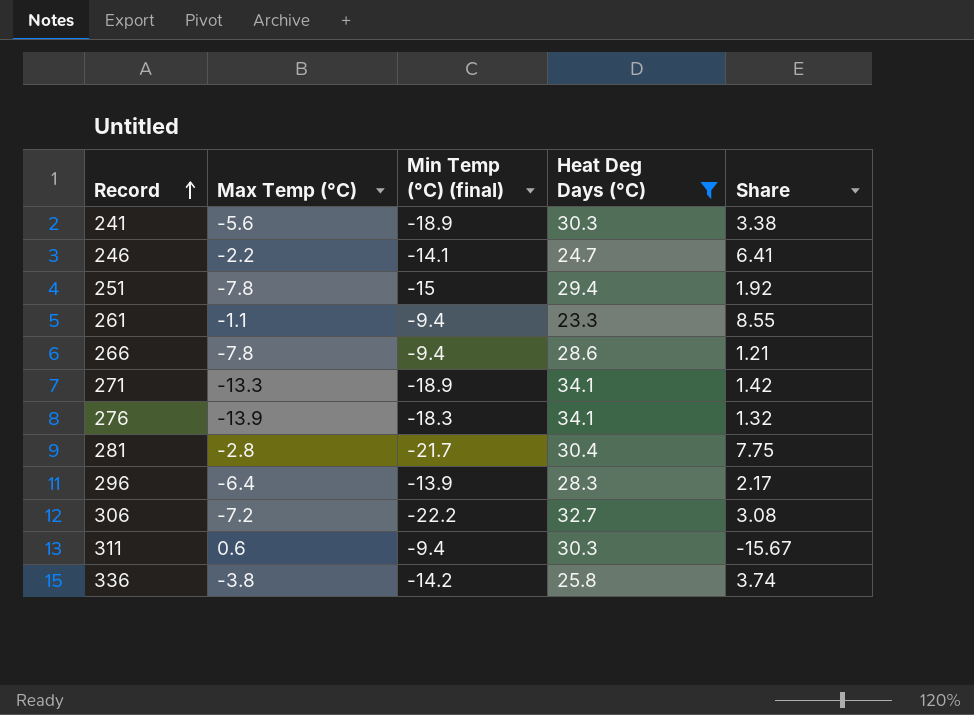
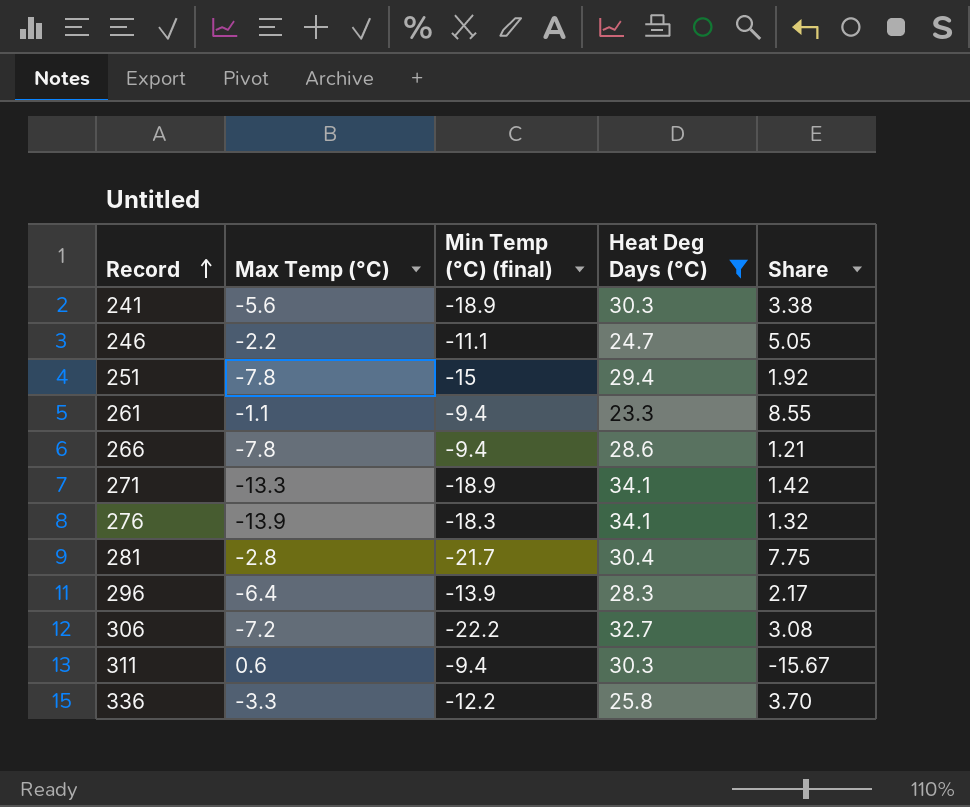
246 | Min Temp (°C) (final): -14.1 -> -11.1
246 | Share: 6.41 -> 5.05
336 | Max Temp (°C): -3.8 -> -3.3
336 | Min Temp (°C) (final): -14.2 -> -12.2
336 | Share: 3.74 -> 3.70

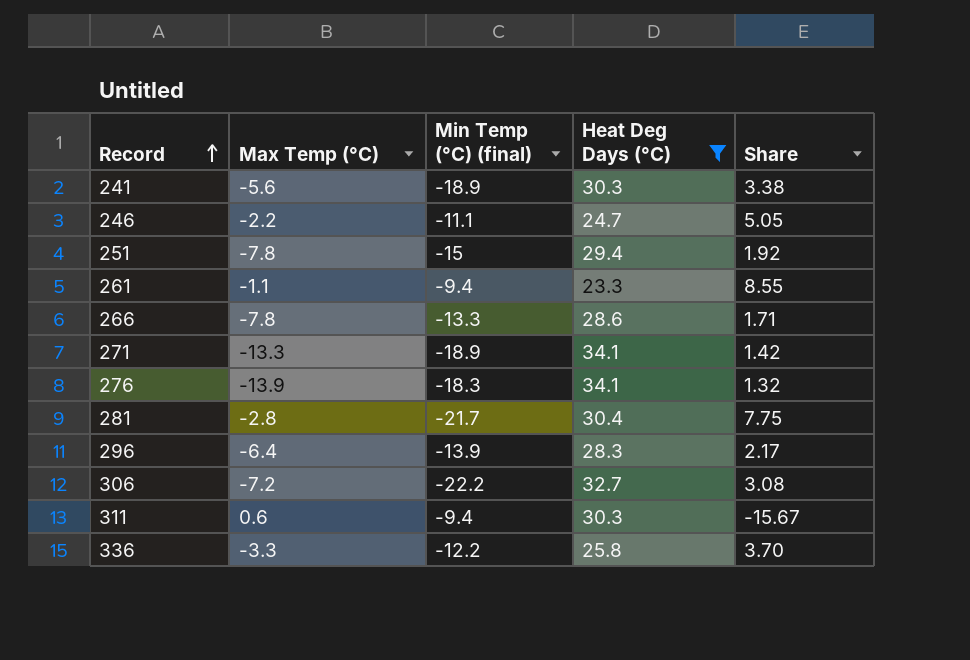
266 | Min Temp (°C) (final): -9.4 -> -13.3
266 | Share: 1.21 -> 1.71

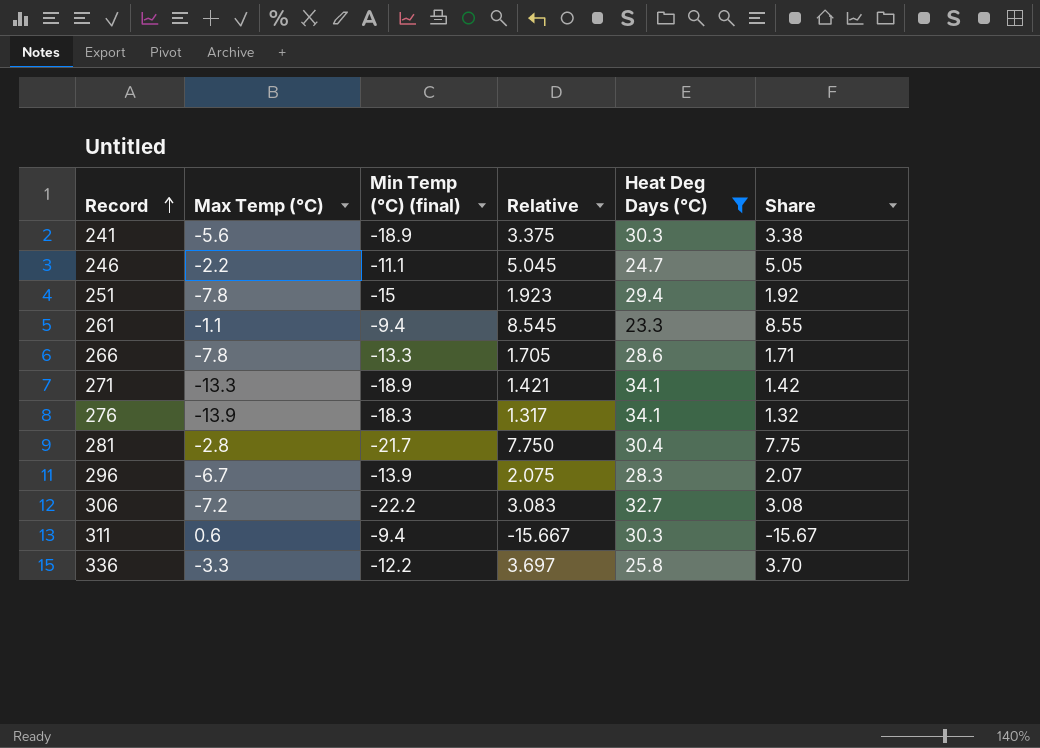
column Relative | formula: none -> [Min Temp (°C) (final)] / [Max Temp (°C)]
296 | Max Temp (°C): -6.4 -> -6.7
296 | Share: 2.17 -> 2.07

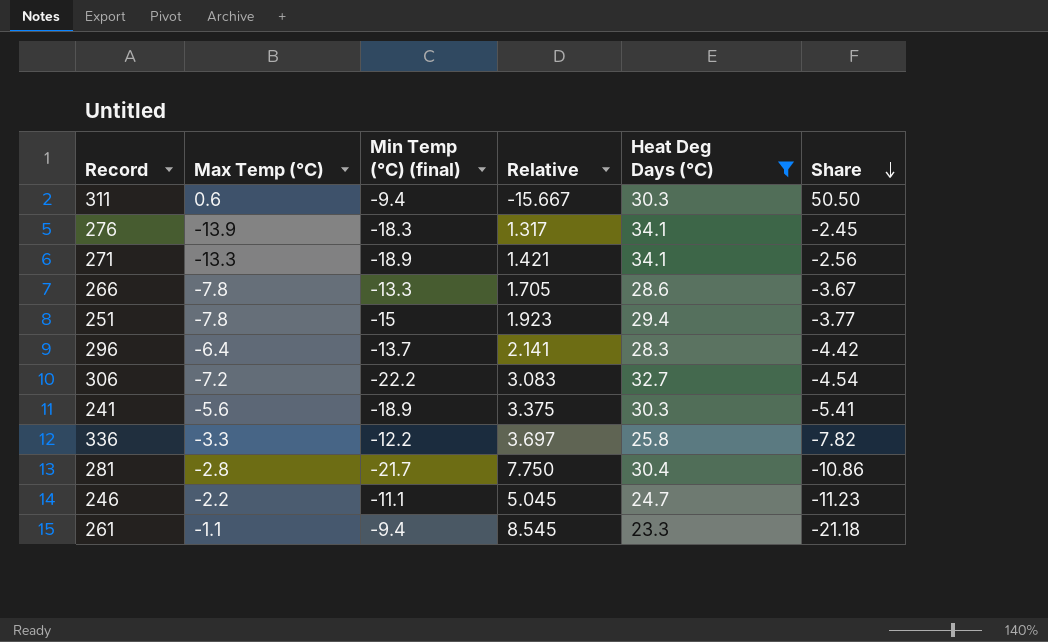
row order: Record ascending -> Share descending
column Share | formula: [Min Temp (°C) (final)] / [Max Temp (°C)] -> [Heat Deg Days (°C)] / [Max Temp (°C)]
296 | Max Temp (°C): -6.7 -> -6.4
296 | Min Temp (°C) (final): -13.9 -> -13.7
296 | Relative: 2.075 -> 2.141

